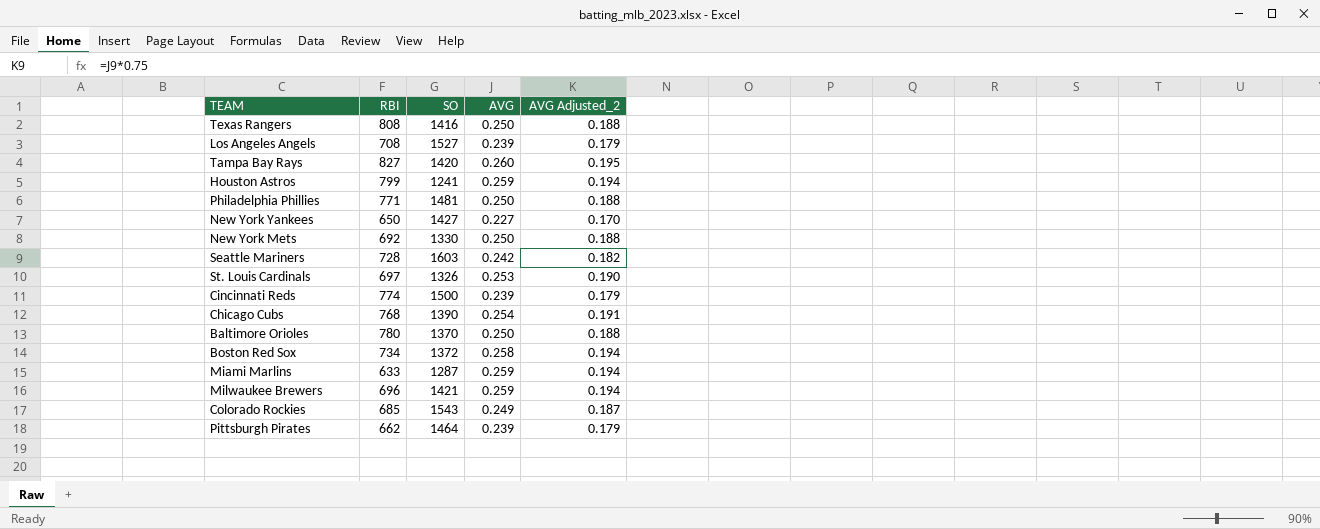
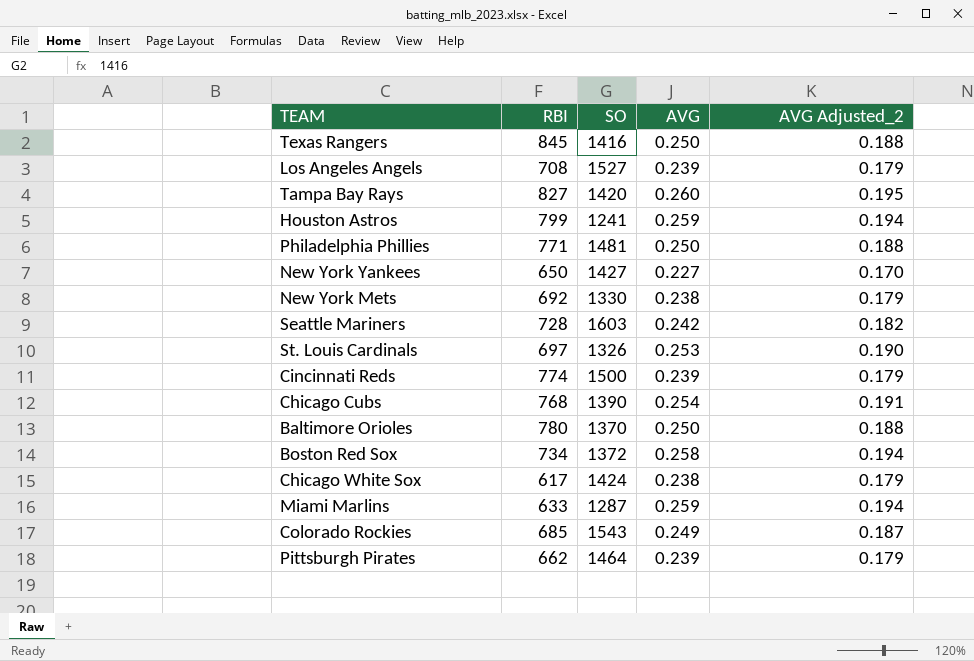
row Milwaukee Brewers: 696 | 1421 | 0.259 | 0.194 -> none
Texas Rangers | RBI: 808 -> 845
New York Mets | AVG: 0.250 -> 0.238
New York Mets | AVG Adjusted_2: 0.188 -> 0.179
row Chicago White Sox: none -> 617 | 1424 | 0.238 | 0.179

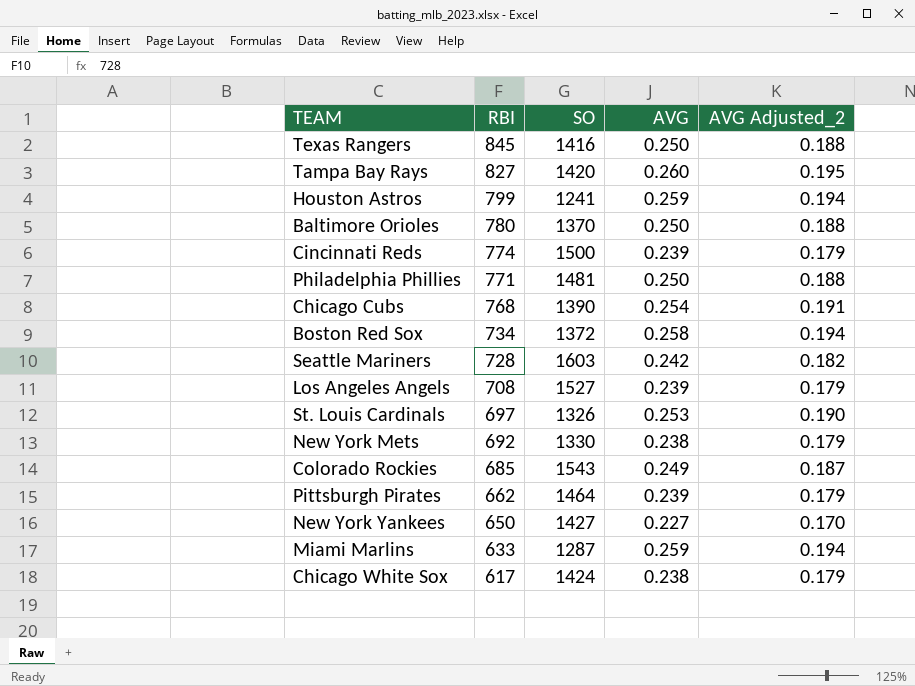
row order: none -> RBI descending

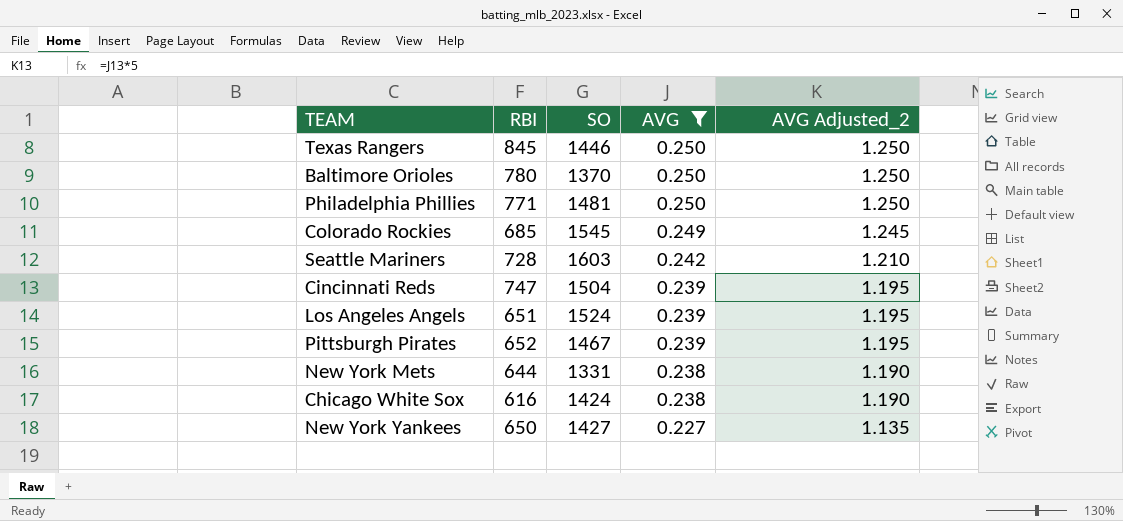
filter: none -> AVG <= 0.250
row order: RBI descending -> AVG descending
column AVG Adjusted_2 | formula: [AVG] * 0.75 -> [AVG] * 5
Texas Rangers | SO: 1416 -> 1446
Colorado Rockies | SO: 1543 -> 1545
Cincinnati Reds | RBI: 774 -> 747
Cincinnati Reds | SO: 1500 -> 1504
Los Angeles Angels | RBI: 708 -> 651
Los Angeles Angels | SO: 1527 -> 1524
Pittsburgh Pirates | RBI: 662 -> 652
Pittsburgh Pirates | SO: 1464 -> 1467
New York Mets | RBI: 692 -> 644
New York Mets | SO: 1330 -> 1331
Chicago White Sox | RBI: 617 -> 616

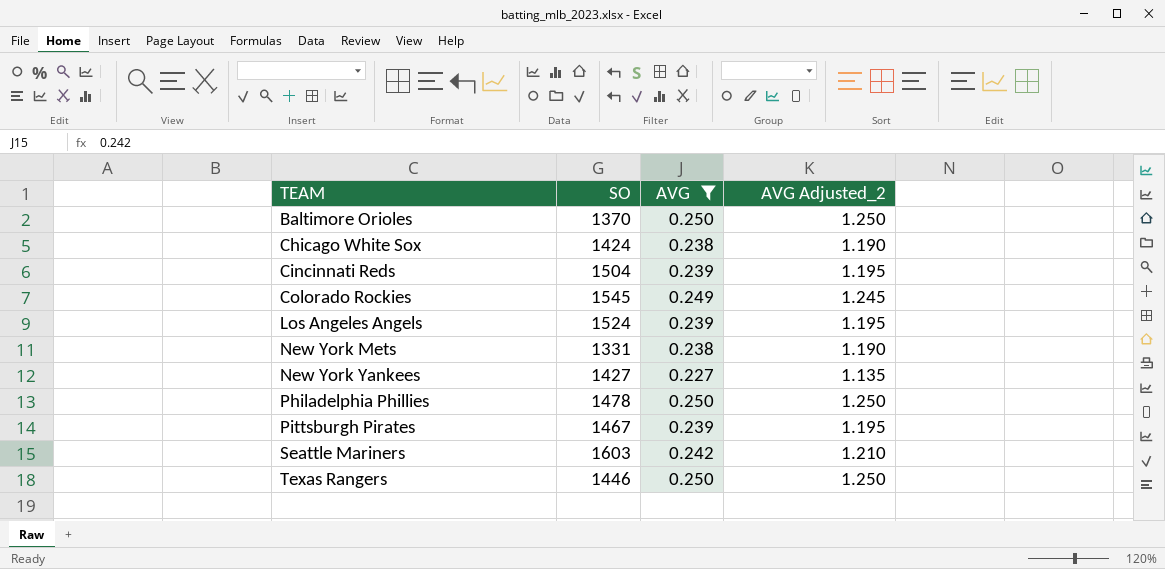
row order: AVG descending -> TEAM ascending
column RBI | position: 2 -> none
Philadelphia Phillies | SO: 1481 -> 1478

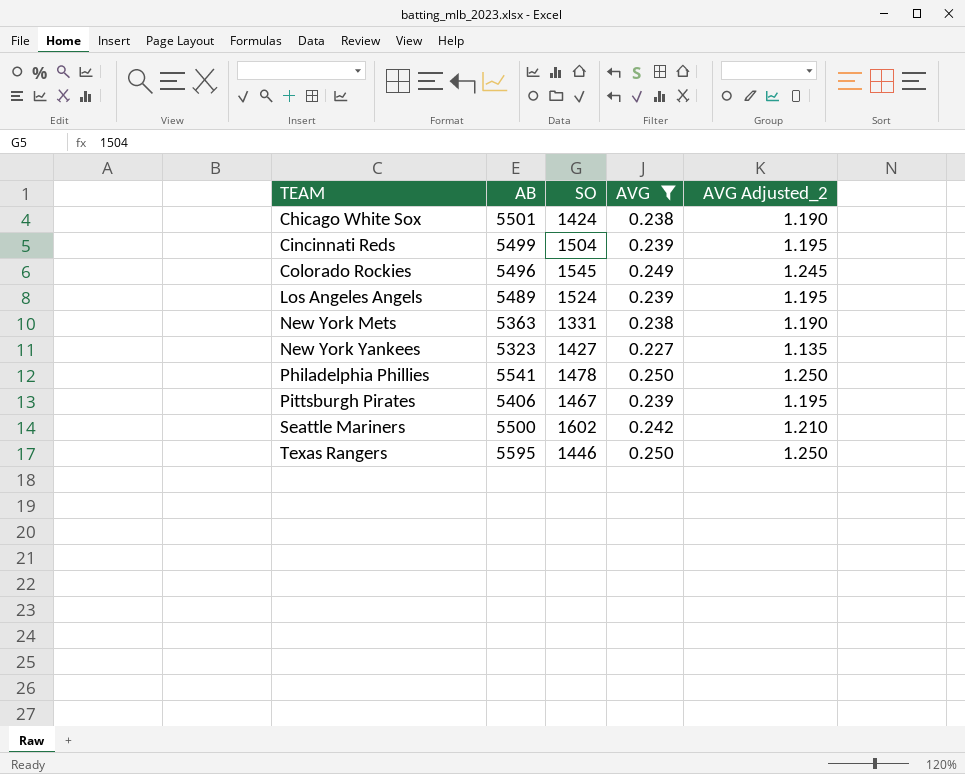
column AB | position: none -> 2
row Baltimore Orioles: 1370 | 0.250 | 1.250 -> none
Seattle Mariners | SO: 1603 -> 1602

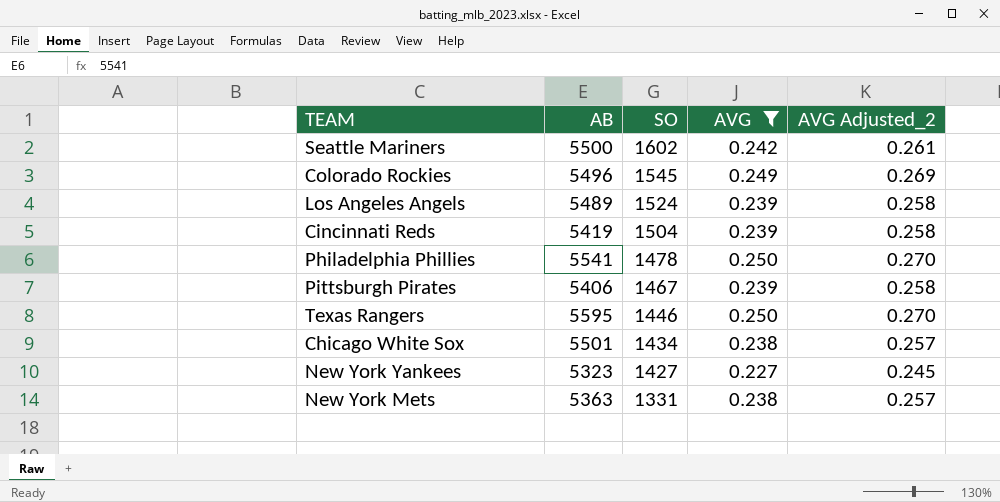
row order: TEAM ascending -> SO descending
column AVG Adjusted_2 | formula: [AVG] * 5 -> [AVG] * 1.08
Cincinnati Reds | AB: 5499 -> 5419
Chicago White Sox | SO: 1424 -> 1434

